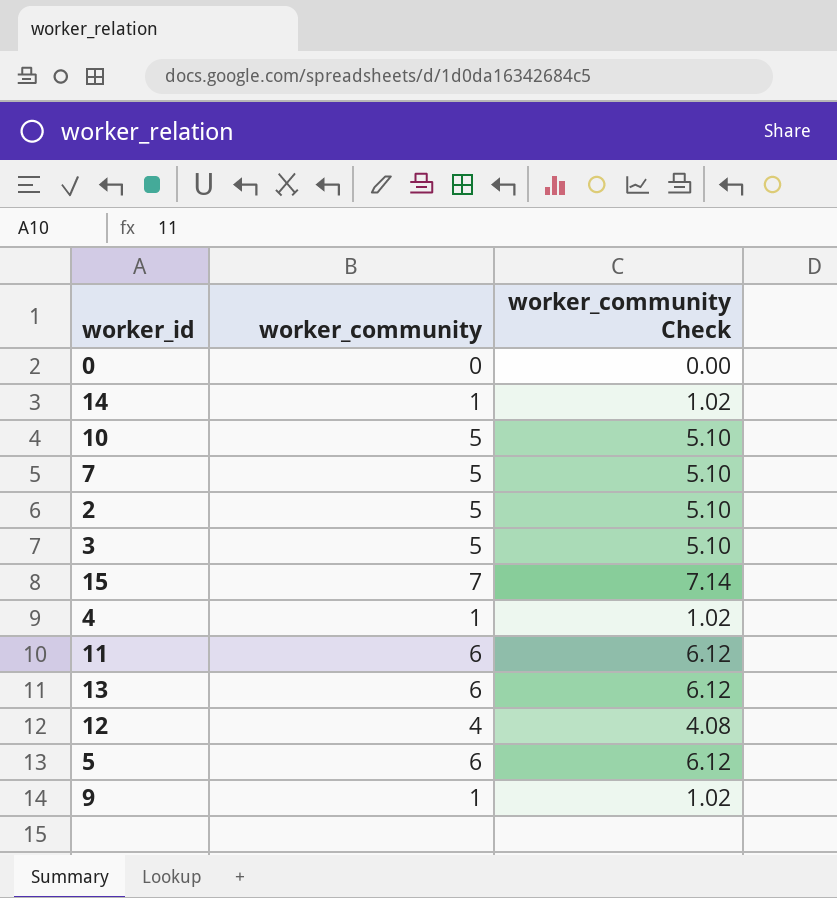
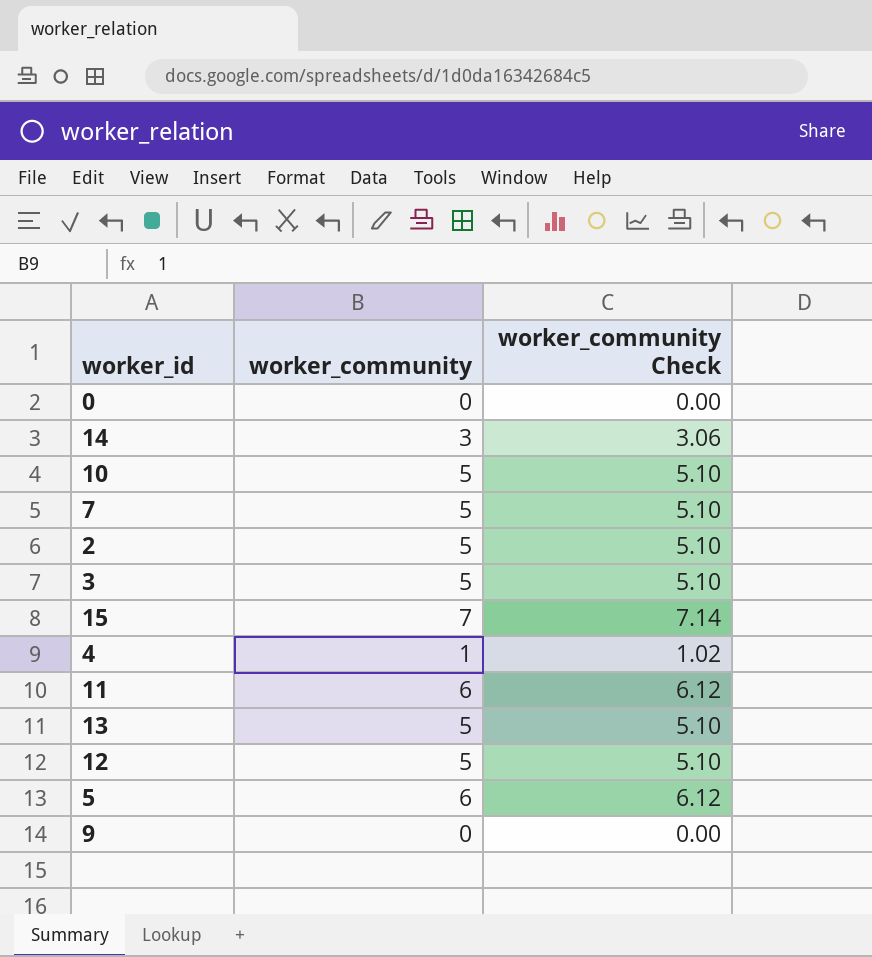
14 | worker_community: 1 -> 3
14 | worker_community Check: 1.02 -> 3.06
13 | worker_community: 6 -> 5
13 | worker_community Check: 6.12 -> 5.10
12 | worker_community: 4 -> 5
12 | worker_community Check: 4.08 -> 5.10
9 | worker_community: 1 -> 0
9 | worker_community Check: 1.02 -> 0.00

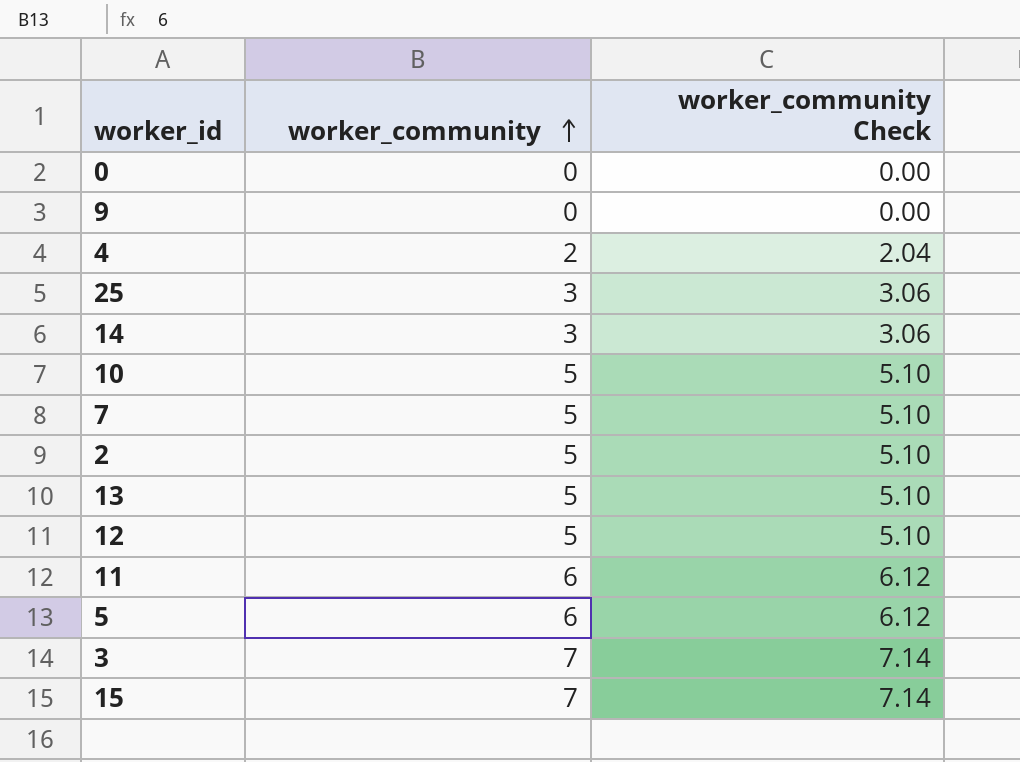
row order: none -> worker_community ascending
4 | worker_community: 1 -> 2
4 | worker_community Check: 1.02 -> 2.04
row 25: none -> 3 | 3.06
3 | worker_community: 5 -> 7
3 | worker_community Check: 5.10 -> 7.14

